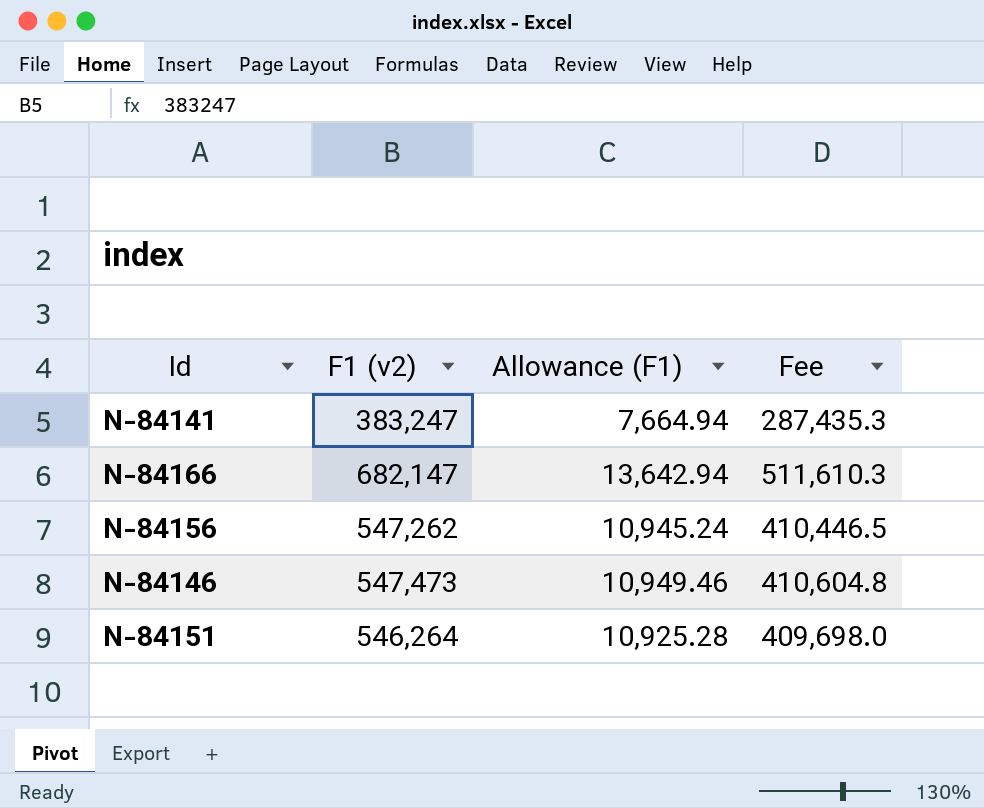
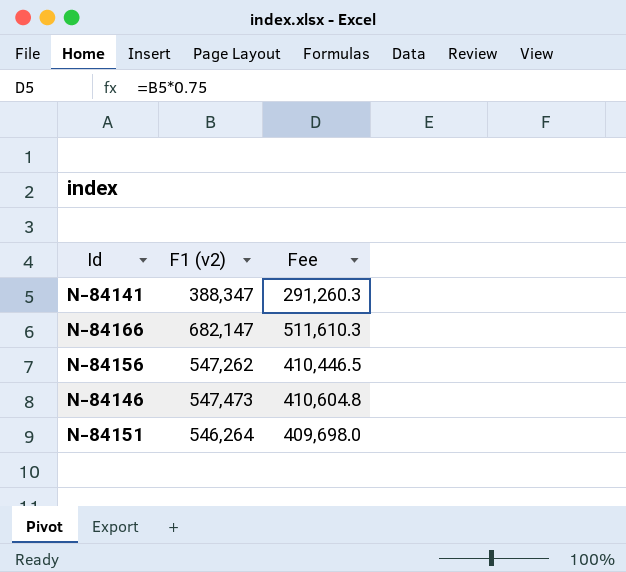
column Allowance (F1) | formula: [F1 (v2)] * 0.02 -> none
N-84141 | F1 (v2): 383,247 -> 388,347
N-84141 | Fee: 287,435.3 -> 291,260.3

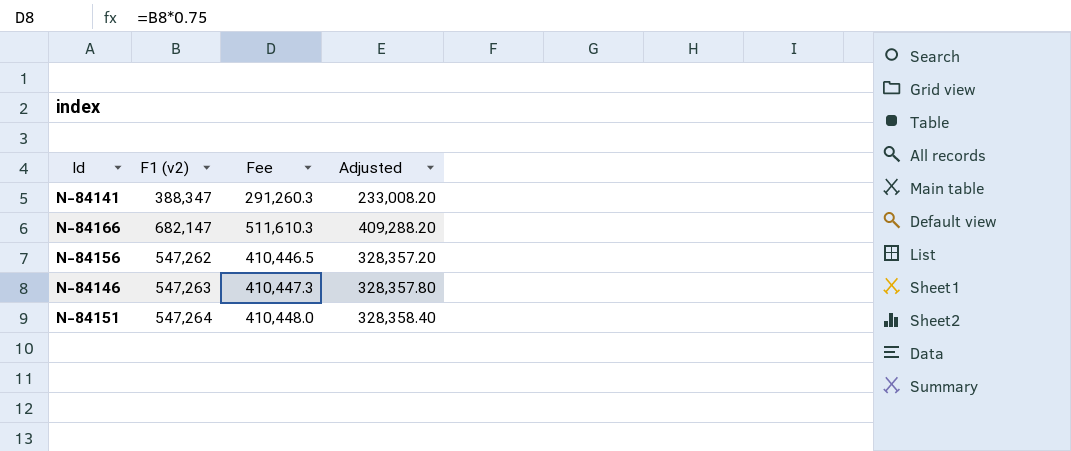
column Adjusted | formula: none -> [F1 (v2)] * 0.6
N-84146 | F1 (v2): 547,473 -> 547,263
N-84146 | Fee: 410,604.8 -> 410,447.3
N-84151 | F1 (v2): 546,264 -> 547,264
N-84151 | Fee: 409,698.0 -> 410,448.0

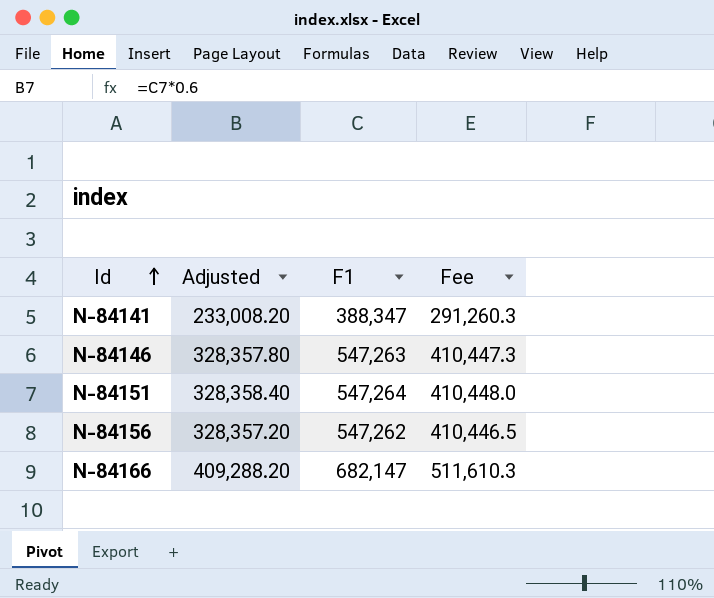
row order: none -> Id ascending
column Adjusted | position: 4 -> 2
column name: F1 (v2) -> F1

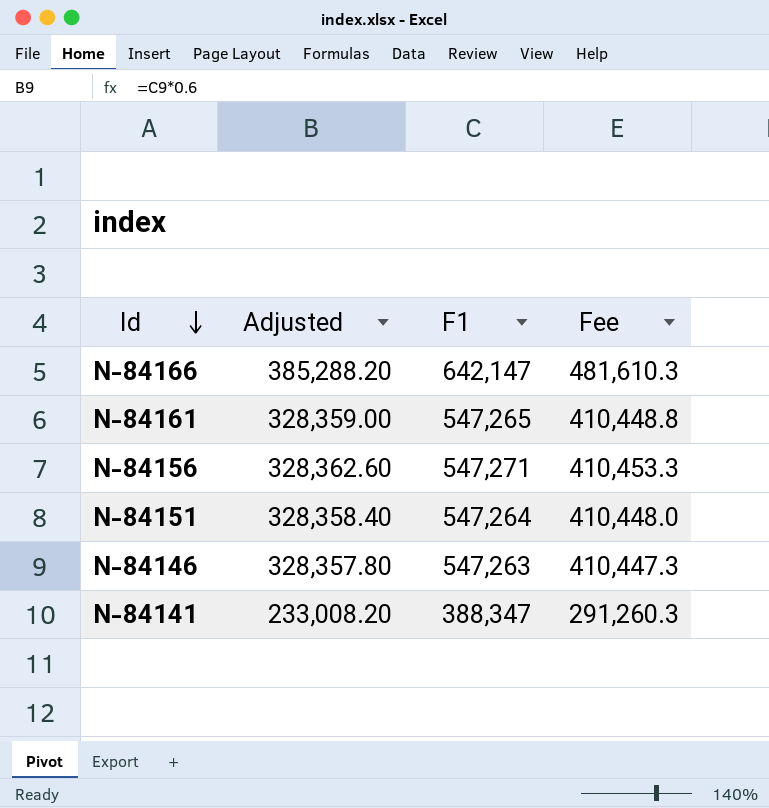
row order: Id ascending -> Id descending
N-84166 | Adjusted: 409,288.20 -> 385,288.20
N-84166 | F1: 682,147 -> 642,147
N-84166 | Fee: 511,610.3 -> 481,610.3
row N-84161: none -> 328,359.00 | 547,265 | 410,448.8
N-84156 | Adjusted: 328,357.20 -> 328,362.60
N-84156 | F1: 547,262 -> 547,271
N-84156 | Fee: 410,446.5 -> 410,453.3

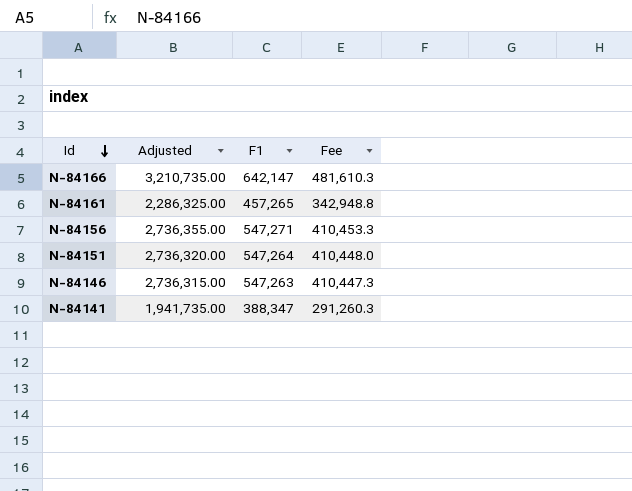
column Adjusted | formula: [F1] * 0.6 -> [F1] * 5
N-84161 | F1: 547,265 -> 457,265
N-84161 | Fee: 410,448.8 -> 342,948.8

